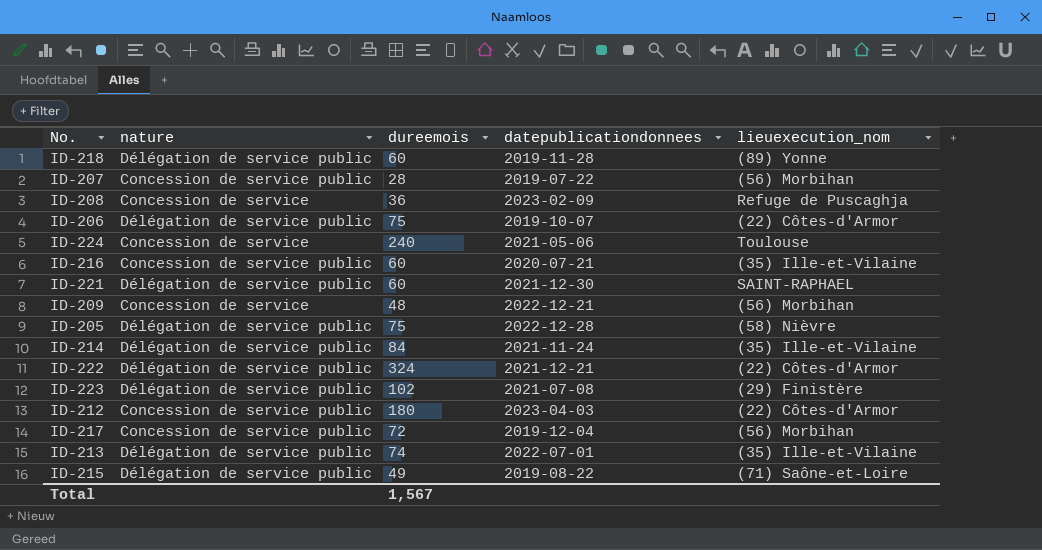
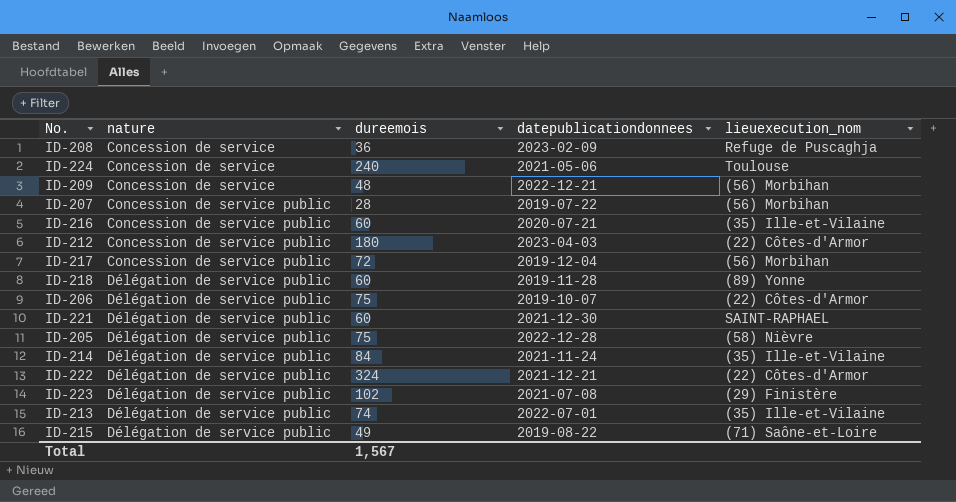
row order: none -> nature ascending

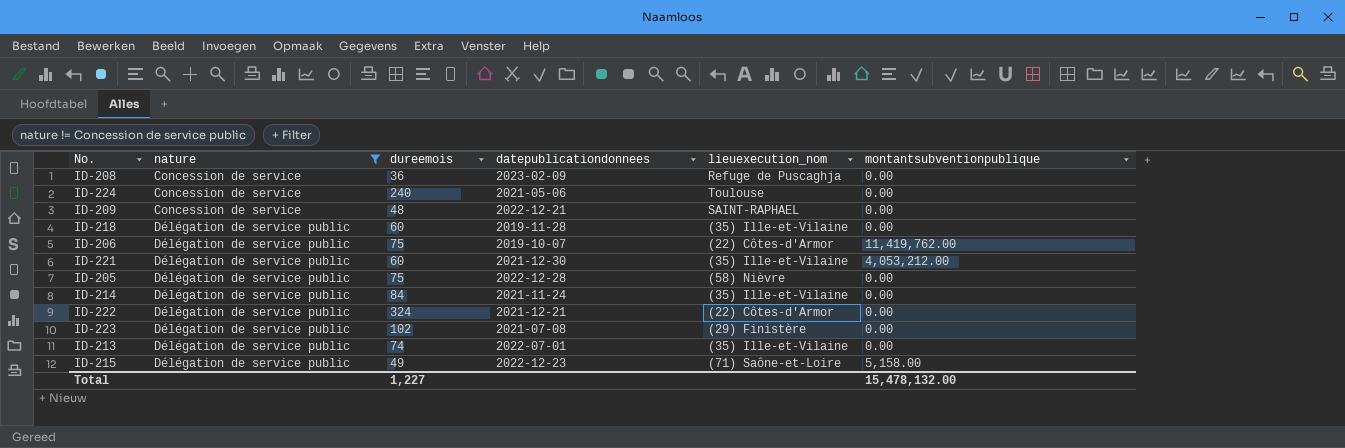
filter: none -> nature != Concession de service public
column montantsubventionpublique | position: none -> 6
ID-209 | lieuexecution_nom: (56) Morbihan -> SAINT-RAPHAEL
ID-218 | lieuexecution_nom: (89) Yonne -> (35) Ille-et-Vilaine
ID-221 | lieuexecution_nom: SAINT-RAPHAEL -> (35) Ille-et-Vilaine
ID-215 | datepublicationdonnees: 2019-08-22 -> 2022-12-23
Total | dureemois: 1,567 -> 1,227

